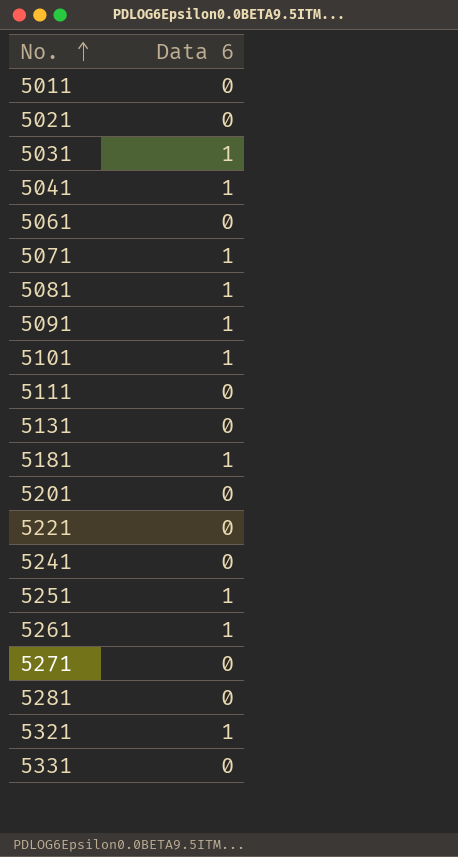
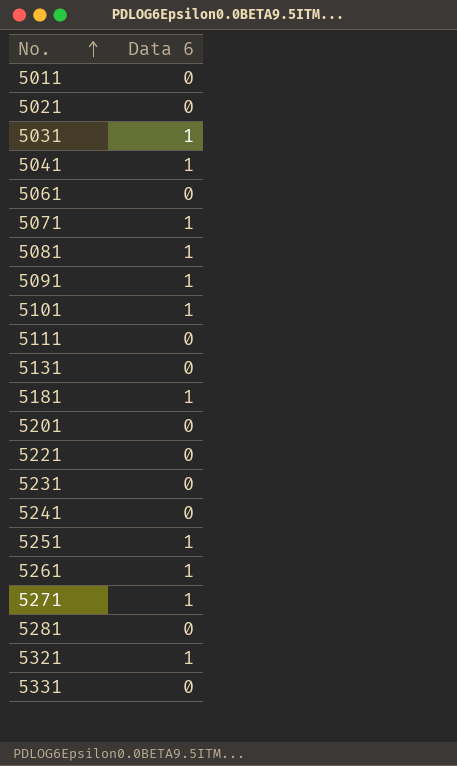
row 5231: none -> 0
5271 | Data 6: 0 -> 1

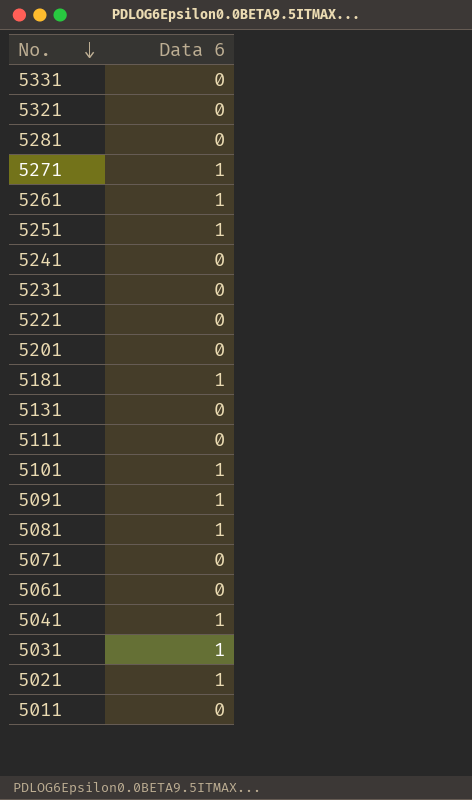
row order: No. ascending -> No. descending
5321 | Data 6: 1 -> 0
5071 | Data 6: 1 -> 0
5021 | Data 6: 0 -> 1

